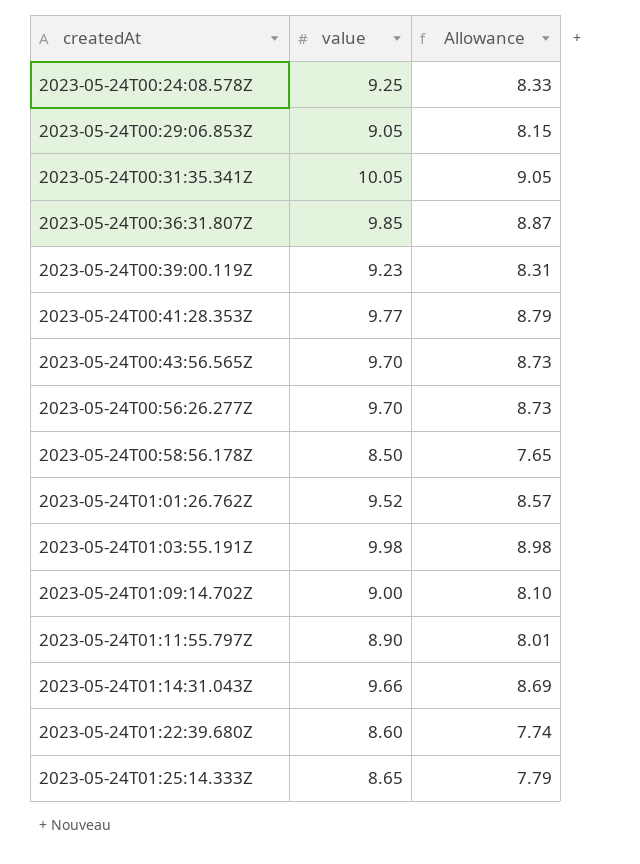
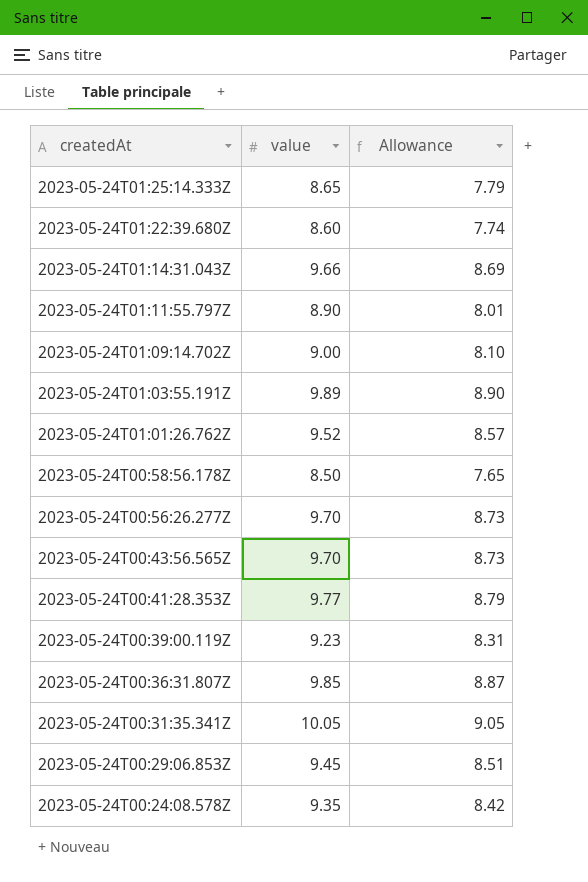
row order: createdAt ascending -> createdAt descending
2023-05-24T01:03:55.191Z | value: 9.98 -> 9.89
2023-05-24T01:03:55.191Z | Allowance: 8.98 -> 8.90
2023-05-24T00:29:06.853Z | value: 9.05 -> 9.45
2023-05-24T00:29:06.853Z | Allowance: 8.15 -> 8.51
2023-05-24T00:24:08.578Z | value: 9.25 -> 9.35
2023-05-24T00:24:08.578Z | Allowance: 8.33 -> 8.42

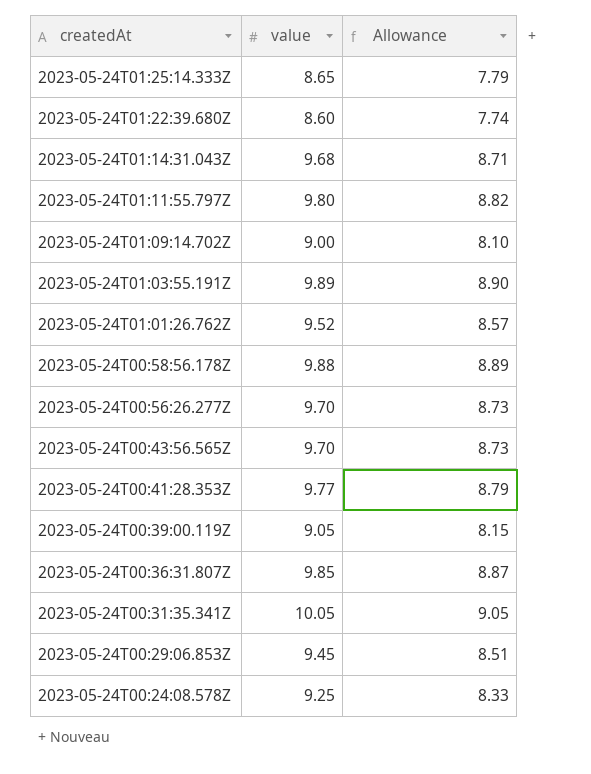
2023-05-24T01:14:31.043Z | value: 9.66 -> 9.68
2023-05-24T01:14:31.043Z | Allowance: 8.69 -> 8.71
2023-05-24T01:11:55.797Z | value: 8.90 -> 9.80
2023-05-24T01:11:55.797Z | Allowance: 8.01 -> 8.82
2023-05-24T00:58:56.178Z | value: 8.50 -> 9.88
2023-05-24T00:58:56.178Z | Allowance: 7.65 -> 8.89
2023-05-24T00:39:00.119Z | value: 9.23 -> 9.05
2023-05-24T00:39:00.119Z | Allowance: 8.31 -> 8.15
2023-05-24T00:24:08.578Z | value: 9.35 -> 9.25
2023-05-24T00:24:08.578Z | Allowance: 8.42 -> 8.33

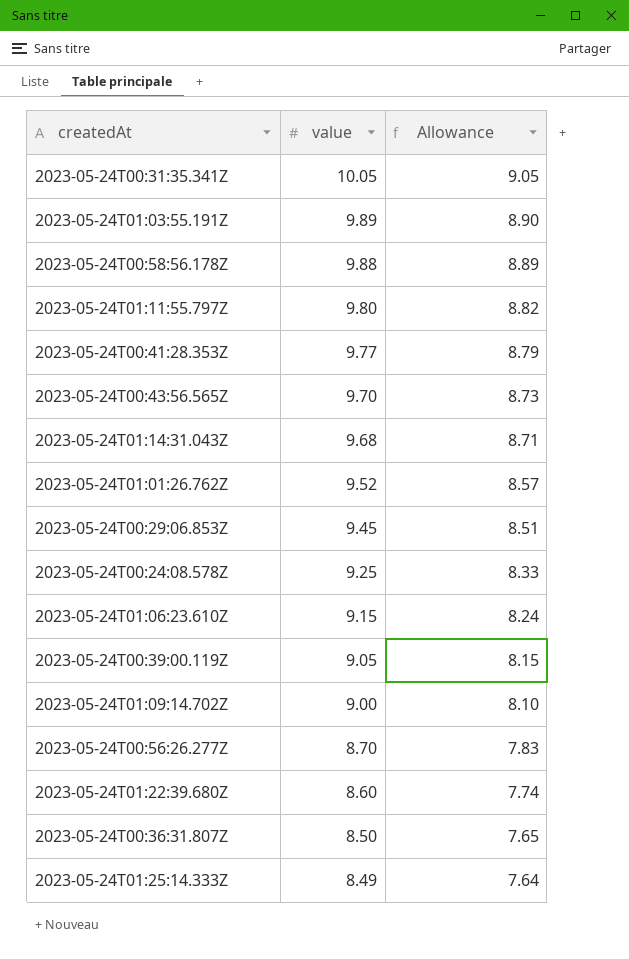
row order: createdAt descending -> value descending
row 2023-05-24T01:06:23.610Z: none -> 9.15 | 8.24
2023-05-24T00:56:26.277Z | value: 9.70 -> 8.70
2023-05-24T00:56:26.277Z | Allowance: 8.73 -> 7.83
2023-05-24T00:36:31.807Z | value: 9.85 -> 8.50
2023-05-24T00:36:31.807Z | Allowance: 8.87 -> 7.65
2023-05-24T01:25:14.333Z | value: 8.65 -> 8.49
2023-05-24T01:25:14.333Z | Allowance: 7.79 -> 7.64

